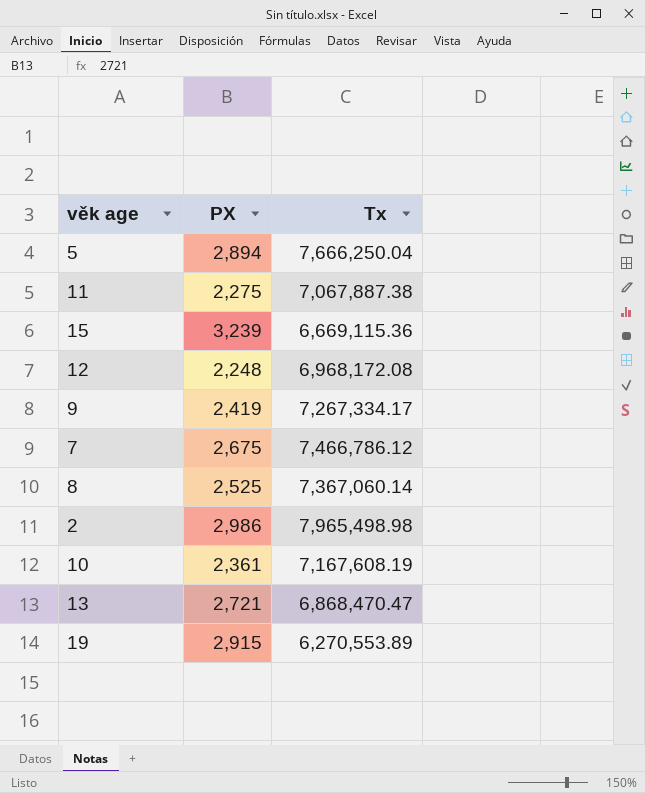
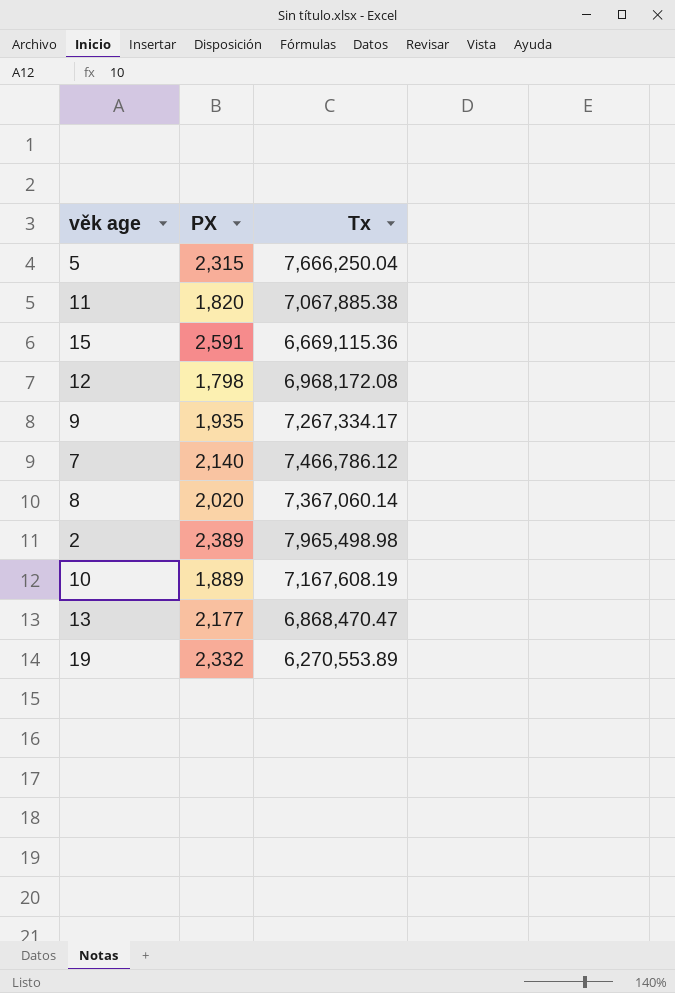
5 | PX: 2,894 -> 2,315
11 | PX: 2,275 -> 1,820
11 | Tx: 7,067,887.38 -> 7,067,885.38
15 | PX: 3,239 -> 2,591
12 | PX: 2,248 -> 1,798
9 | PX: 2,419 -> 1,935
7 | PX: 2,675 -> 2,140
8 | PX: 2,525 -> 2,020
2 | PX: 2,986 -> 2,389
10 | PX: 2,361 -> 1,889
13 | PX: 2,721 -> 2,177
19 | PX: 2,915 -> 2,332

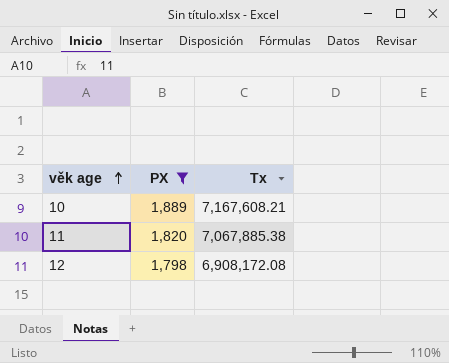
filter: none -> PX <= 1,889
row order: none -> věk age ascending
10 | Tx: 7,167,608.19 -> 7,167,608.21
12 | Tx: 6,968,172.08 -> 6,908,172.08

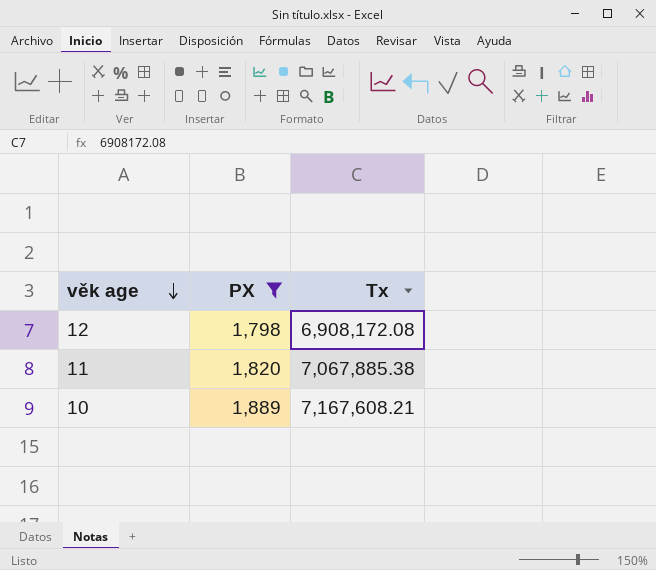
row order: věk age ascending -> věk age descending

